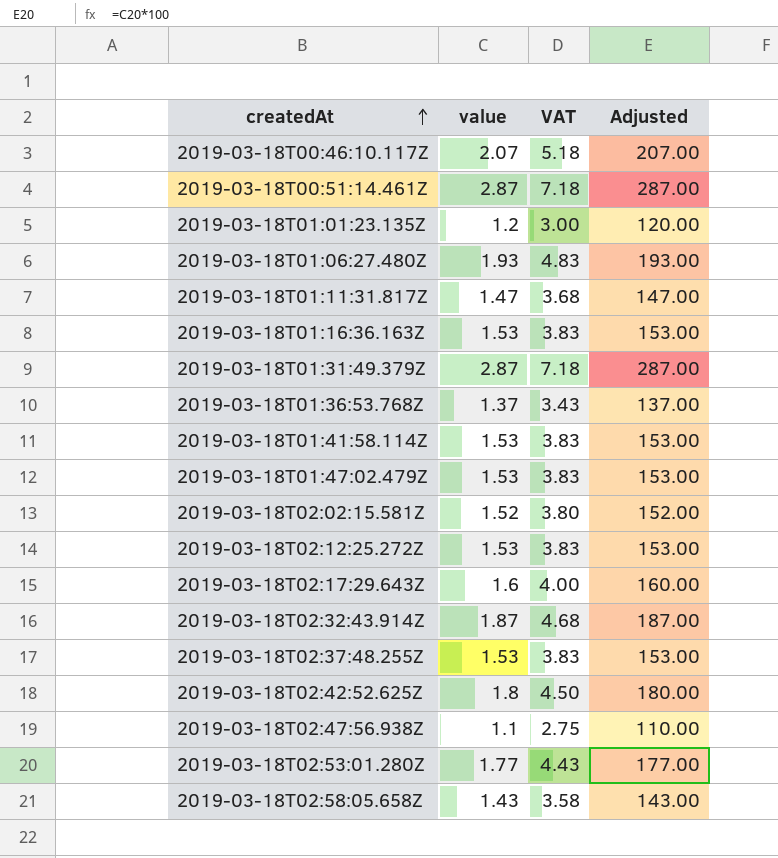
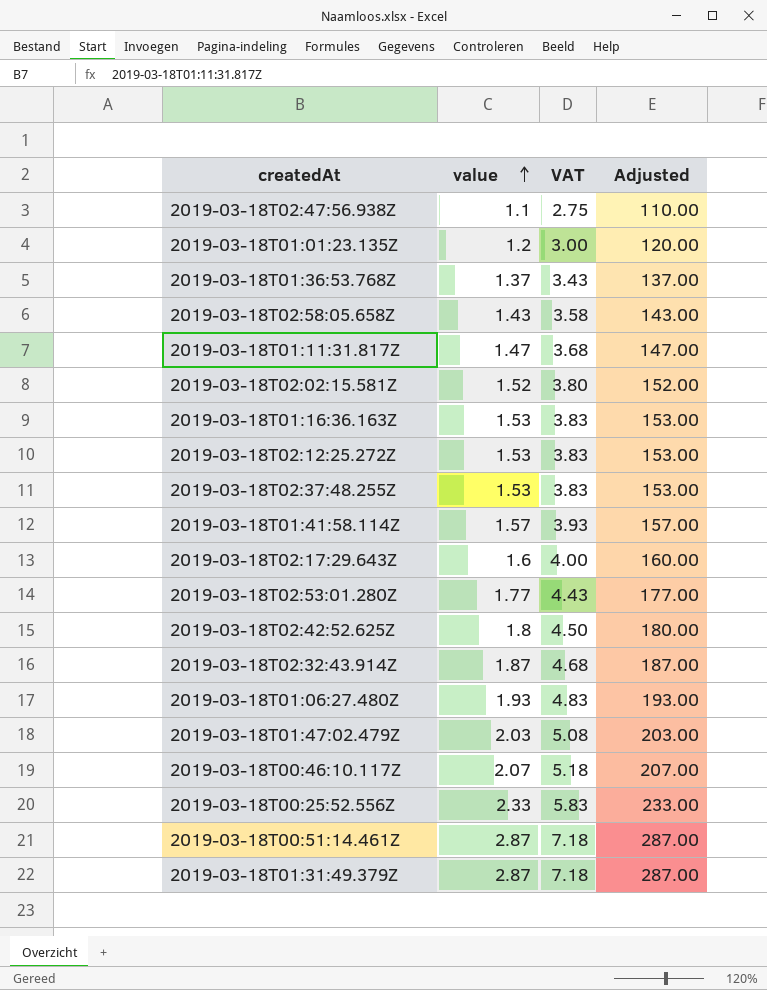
row order: createdAt ascending -> value ascending
2019-03-18T01:41:58.114Z | value: 1.53 -> 1.57
2019-03-18T01:41:58.114Z | VAT: 3.83 -> 3.93
2019-03-18T01:41:58.114Z | Adjusted: 153.00 -> 157.00
2019-03-18T01:47:02.479Z | value: 1.53 -> 2.03
2019-03-18T01:47:02.479Z | VAT: 3.83 -> 5.08
2019-03-18T01:47:02.479Z | Adjusted: 153.00 -> 203.00
row 2019-03-18T00:25:52.556Z: none -> 2.33 | 5.83 | 233.00

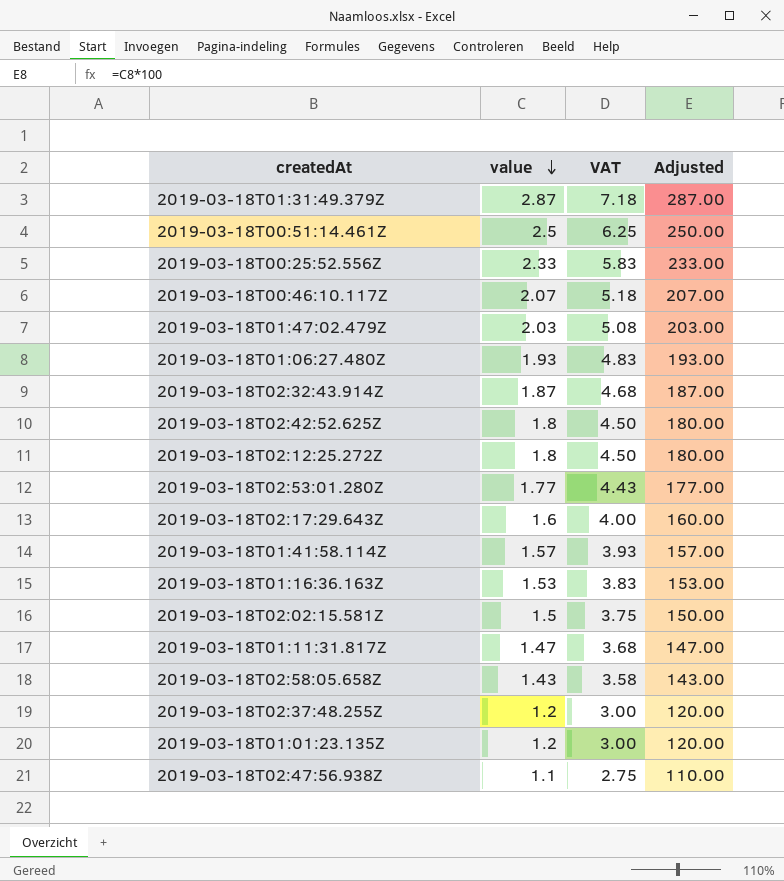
row order: value ascending -> value descending
row 2019-03-18T01:36:53.768Z: 1.37 | 3.43 | 137.00 -> none
2019-03-18T00:51:14.461Z | value: 2.87 -> 2.5
2019-03-18T00:51:14.461Z | VAT: 7.18 -> 6.25
2019-03-18T00:51:14.461Z | Adjusted: 287.00 -> 250.00
2019-03-18T02:12:25.272Z | value: 1.53 -> 1.8
2019-03-18T02:12:25.272Z | VAT: 3.83 -> 4.50
2019-03-18T02:12:25.272Z | Adjusted: 153.00 -> 180.00
2019-03-18T02:02:15.581Z | value: 1.52 -> 1.5
2019-03-18T02:02:15.581Z | VAT: 3.80 -> 3.75
2019-03-18T02:02:15.581Z | Adjusted: 152.00 -> 150.00
2019-03-18T02:37:48.255Z | value: 1.53 -> 1.2
2019-03-18T02:37:48.255Z | VAT: 3.83 -> 3.00
2019-03-18T02:37:48.255Z | Adjusted: 153.00 -> 120.00

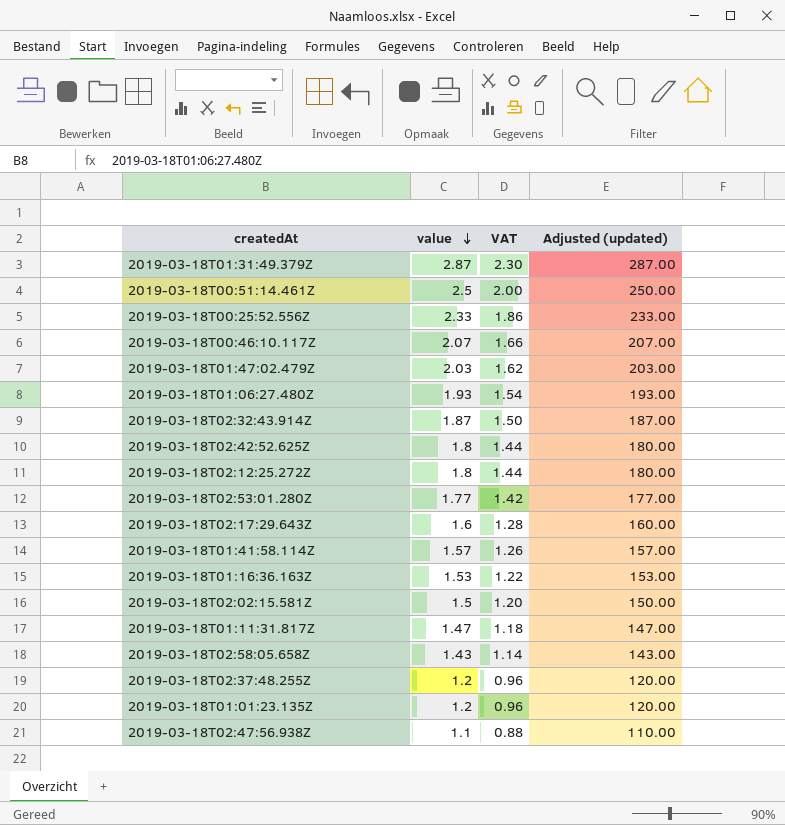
column VAT | formula: [value] * 2.5 -> [value] * 0.8
column name: Adjusted -> Adjusted (updated)

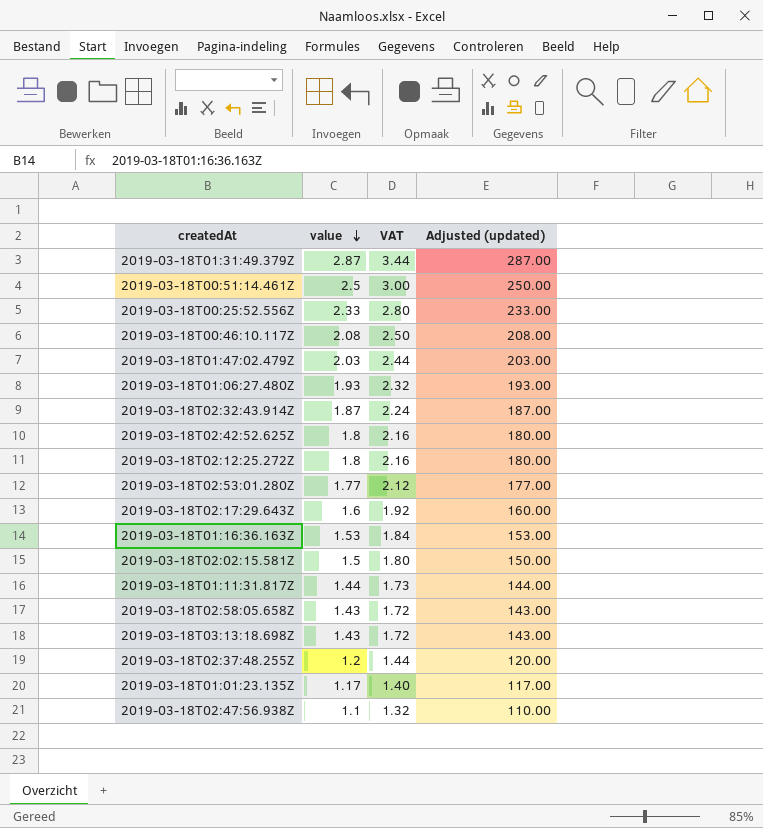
column VAT | formula: [value] * 0.8 -> [value] * 1.2
row 2019-03-18T01:41:58.114Z: 1.57 | 1.26 | 157.00 -> none
2019-03-18T00:46:10.117Z | value: 2.07 -> 2.08
2019-03-18T00:46:10.117Z | Adjusted (updated): 207.00 -> 208.00
2019-03-18T01:11:31.817Z | value: 1.47 -> 1.44
2019-03-18T01:11:31.817Z | Adjusted (updated): 147.00 -> 144.00
row 2019-03-18T03:13:18.698Z: none -> 1.43 | 1.72 | 143.00
2019-03-18T01:01:23.135Z | value: 1.2 -> 1.17
2019-03-18T01:01:23.135Z | Adjusted (updated): 120.00 -> 117.00

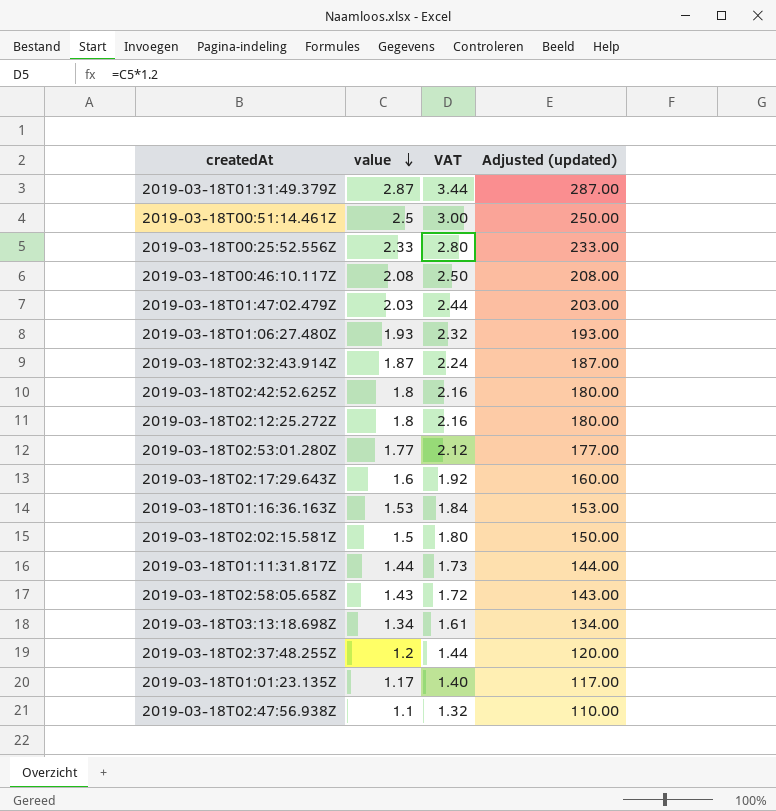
2019-03-18T03:13:18.698Z | value: 1.43 -> 1.34
2019-03-18T03:13:18.698Z | VAT: 1.72 -> 1.61
2019-03-18T03:13:18.698Z | Adjusted (updated): 143.00 -> 134.00

